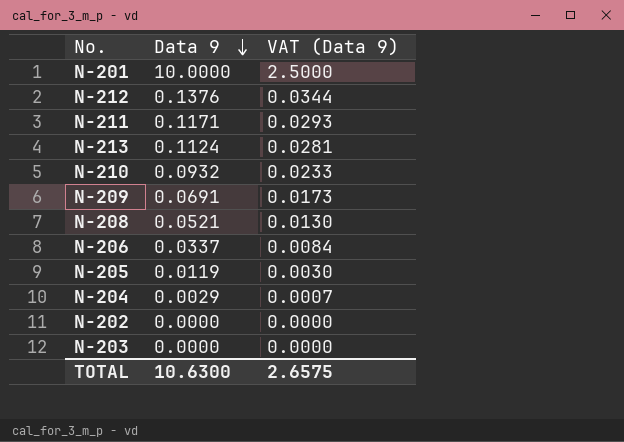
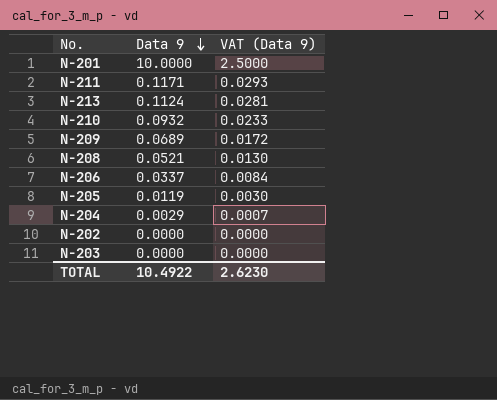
row N-212: 0.1376 | 0.0344 -> none
N-209 | Data 9: 0.0691 -> 0.0689
N-209 | VAT (Data 9): 0.0173 -> 0.0172
TOTAL | Data 9: 10.6300 -> 10.4922
TOTAL | VAT (Data 9): 2.6575 -> 2.6230

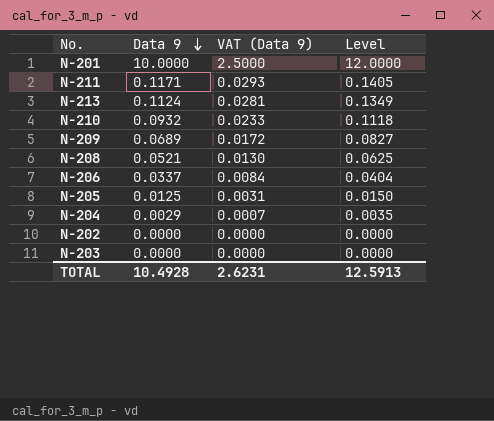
column Level | formula: none -> [Data 9] * 1.2
N-205 | Data 9: 0.0119 -> 0.0125
N-205 | VAT (Data 9): 0.0030 -> 0.0031
TOTAL | Data 9: 10.4922 -> 10.4928
TOTAL | VAT (Data 9): 2.6230 -> 2.6231

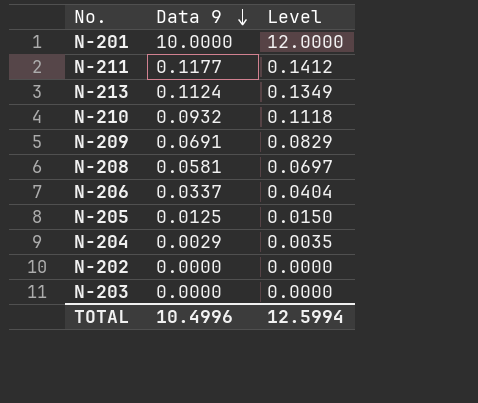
column VAT (Data 9) | formula: [Data 9] * 0.25 -> none
N-211 | Data 9: 0.1171 -> 0.1177
N-211 | Level: 0.1405 -> 0.1412
N-209 | Data 9: 0.0689 -> 0.0691
N-209 | Level: 0.0827 -> 0.0829
N-208 | Data 9: 0.0521 -> 0.0581
N-208 | Level: 0.0625 -> 0.0697
TOTAL | Data 9: 10.4928 -> 10.4996
TOTAL | Level: 12.5913 -> 12.5994

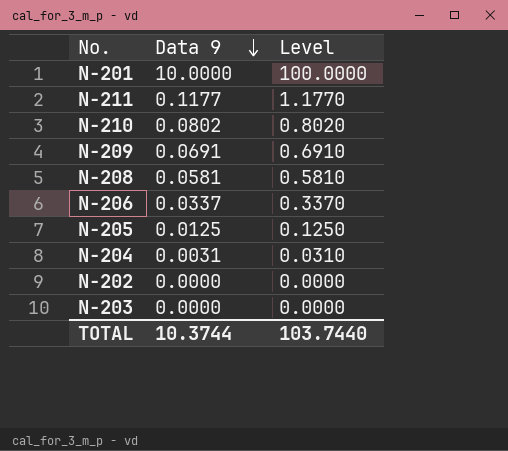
column Level | formula: [Data 9] * 1.2 -> [Data 9] * 10
row N-213: 0.1124 | 0.1349 -> none
N-210 | Data 9: 0.0932 -> 0.0802
N-204 | Data 9: 0.0029 -> 0.0031
TOTAL | Data 9: 10.4996 -> 10.3744
TOTAL | Level: 12.5994 -> 103.7440

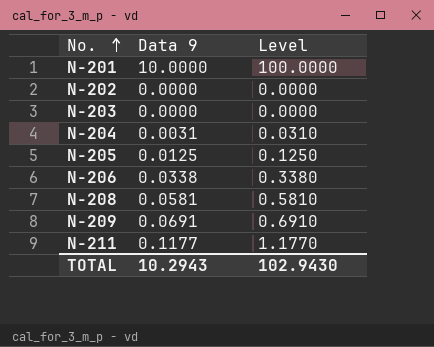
row order: Data 9 descending -> No. ascending
row N-210: 0.0802 | 0.8020 -> none
N-206 | Data 9: 0.0337 -> 0.0338
N-206 | Level: 0.3370 -> 0.3380
TOTAL | Data 9: 10.3744 -> 10.2943
TOTAL | Level: 103.7440 -> 102.9430

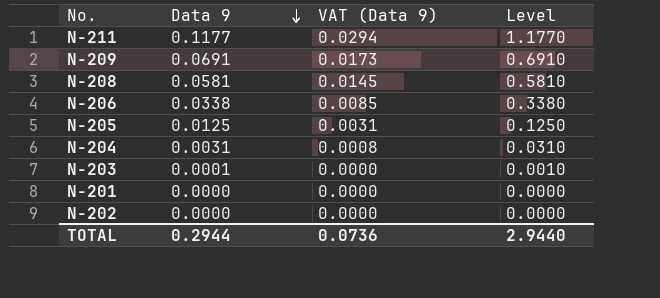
row order: No. ascending -> Data 9 descending
column VAT (Data 9) | formula: none -> [Data 9] * 0.25
N-203 | Data 9: 0.0000 -> 0.0001
N-203 | Level: 0.0000 -> 0.0010
N-201 | Data 9: 10.0000 -> 0.0000
N-201 | Level: 100.0000 -> 0.0000
TOTAL | Data 9: 10.2943 -> 0.2944
TOTAL | Level: 102.9430 -> 2.9440

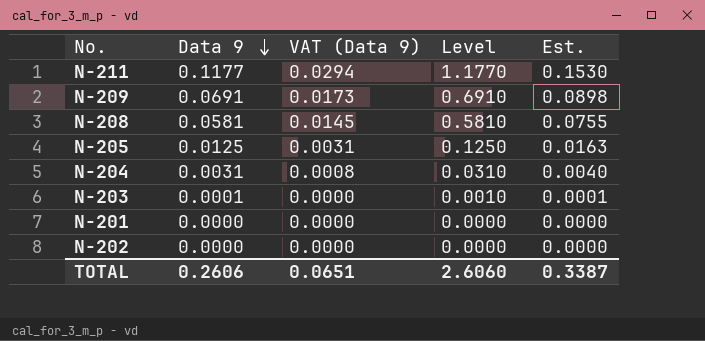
column Est. | formula: none -> [Data 9] * 1.3
row N-206: 0.0338 | 0.0085 | 0.3380 -> none
TOTAL | Data 9: 0.2944 -> 0.2606
TOTAL | VAT (Data 9): 0.0736 -> 0.0651
TOTAL | Level: 2.9440 -> 2.6060

